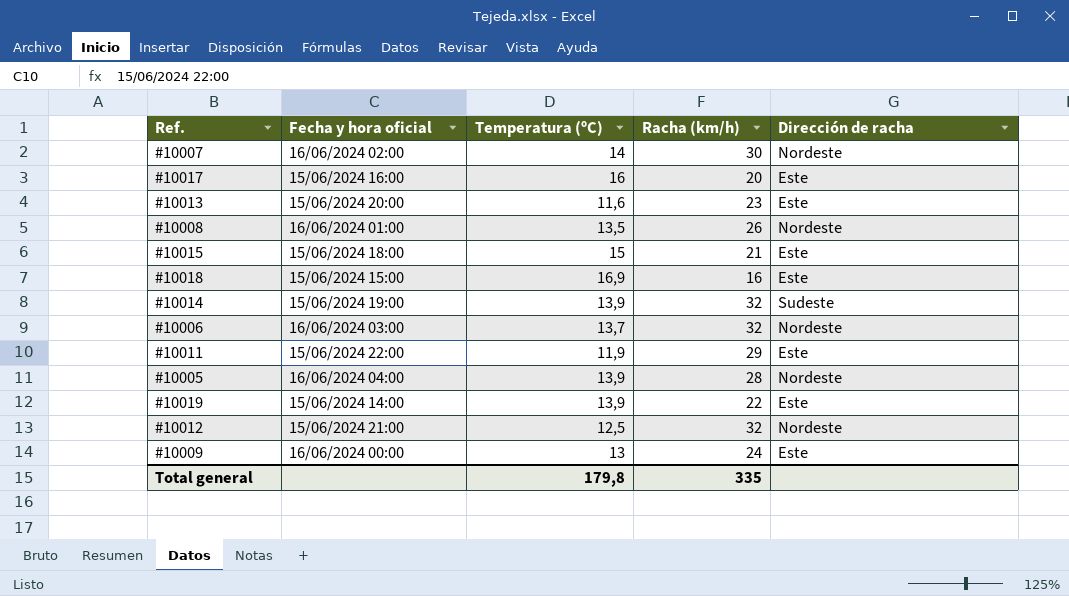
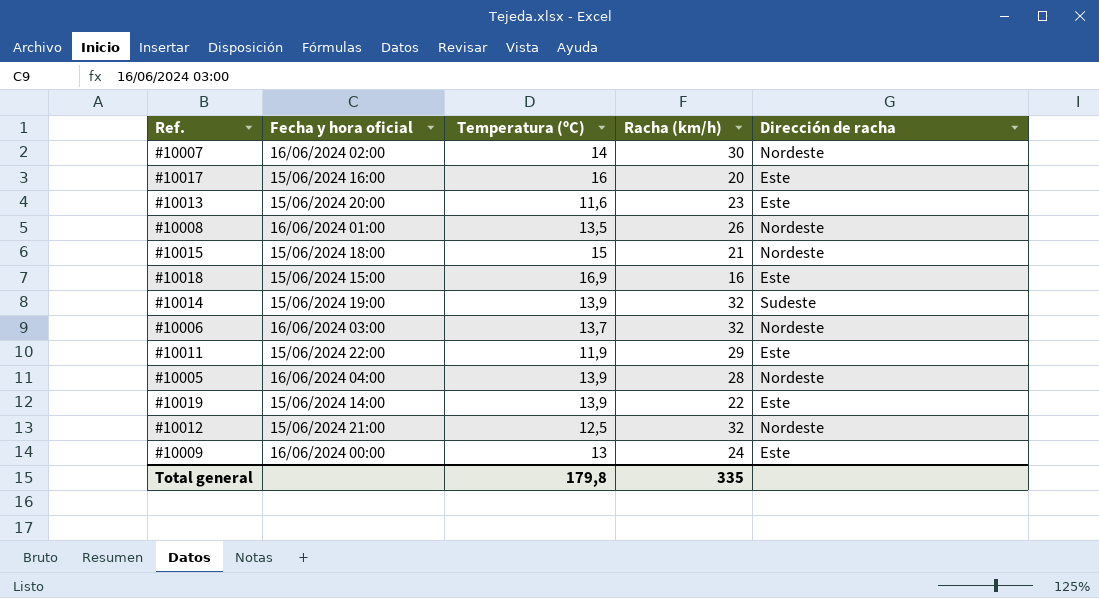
#10015 | Dirección de racha: Este -> Nordeste

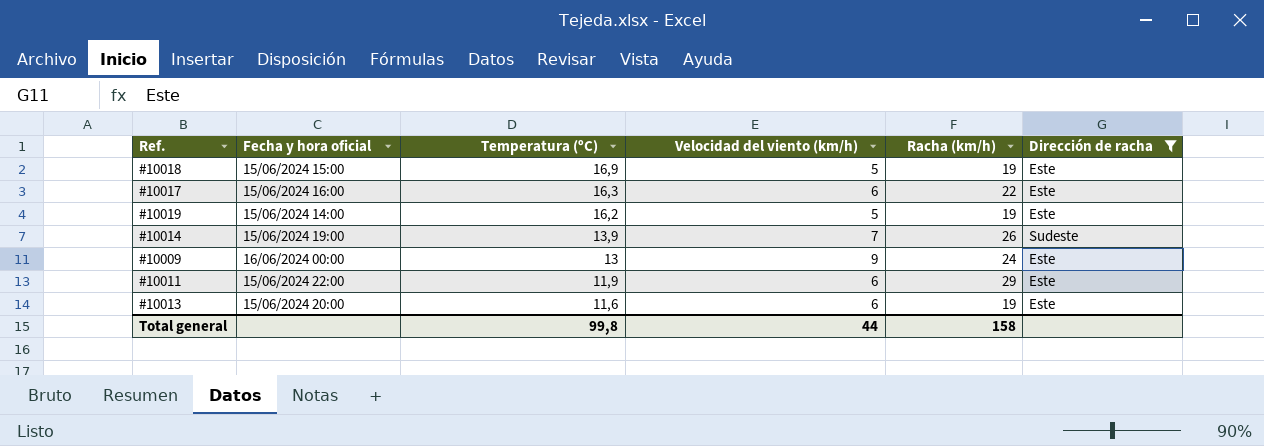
filter: none -> Dirección de racha != Nordeste
row order: none -> Temperatura (ºC) descending
column Velocidad del viento (km/h) | position: none -> 4
#10018 | Racha (km/h): 16 -> 19
#10017 | Temperatura (ºC): 16 -> 16,3
#10017 | Racha (km/h): 20 -> 22
#10019 | Temperatura (ºC): 13,9 -> 16,2
#10019 | Racha (km/h): 22 -> 19
#10014 | Racha (km/h): 32 -> 26
#10013 | Racha (km/h): 23 -> 19
Total general | Temperatura (ºC): 179,8 -> 99,8
Total general | Racha (km/h): 335 -> 158

